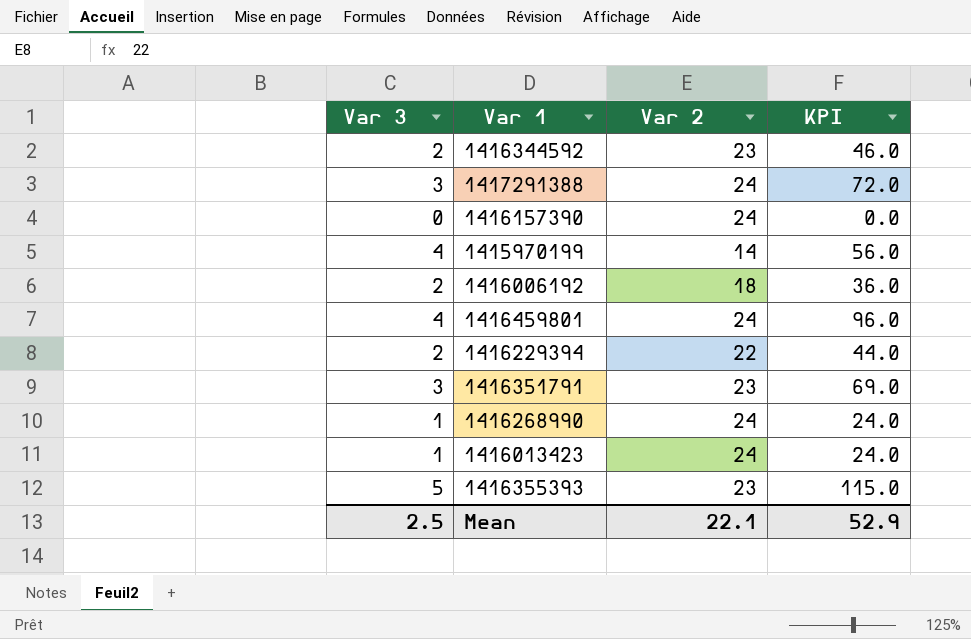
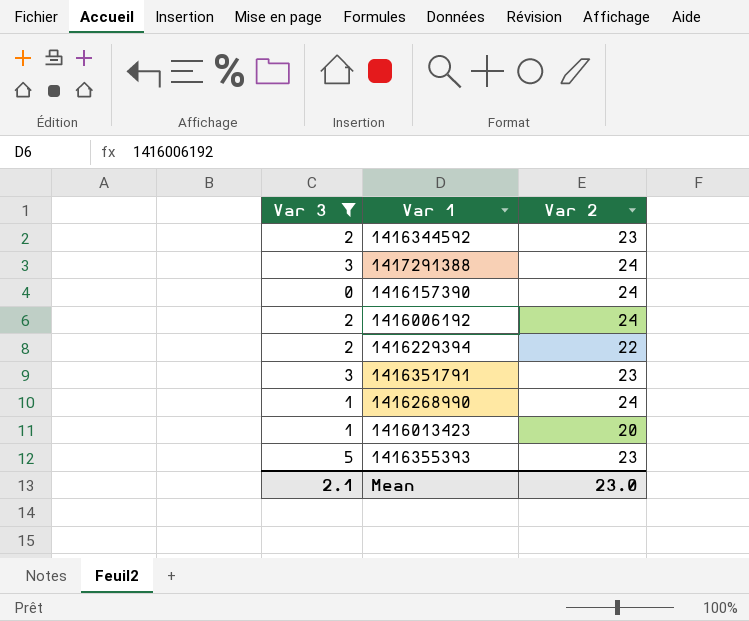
filter: none -> Var 3 != 4
column KPI | formula: [Var 3] * [Var 2] -> none
1416006192 | Var 2: 18 -> 24
1416013423 | Var 2: 24 -> 20
Mean | Var 3: 2.5 -> 2.1
Mean | Var 2: 22.1 -> 23.0

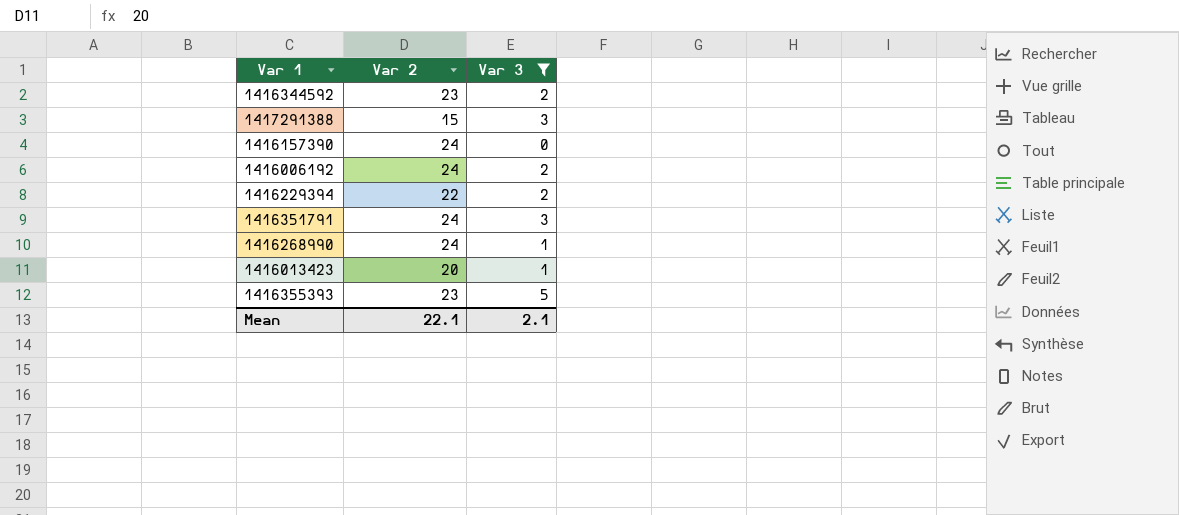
column Var 3 | position: 1 -> 3
1417291388 | Var 2: 24 -> 15
1416351791 | Var 2: 23 -> 24
Mean | Var 2: 23.0 -> 22.1

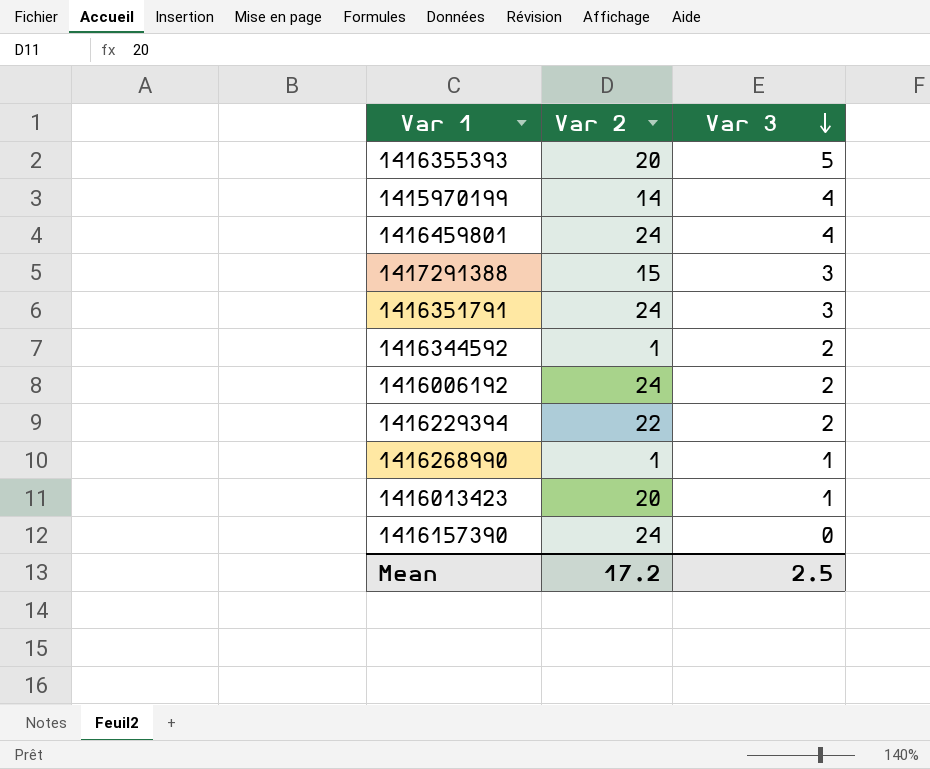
filter: Var 3 != 4 -> none
row order: none -> Var 3 descending
1416355393 | Var 2: 23 -> 20
1416344592 | Var 2: 23 -> 1
1416268990 | Var 2: 24 -> 1
Mean | Var 2: 22.1 -> 17.2
Mean | Var 3: 2.1 -> 2.5

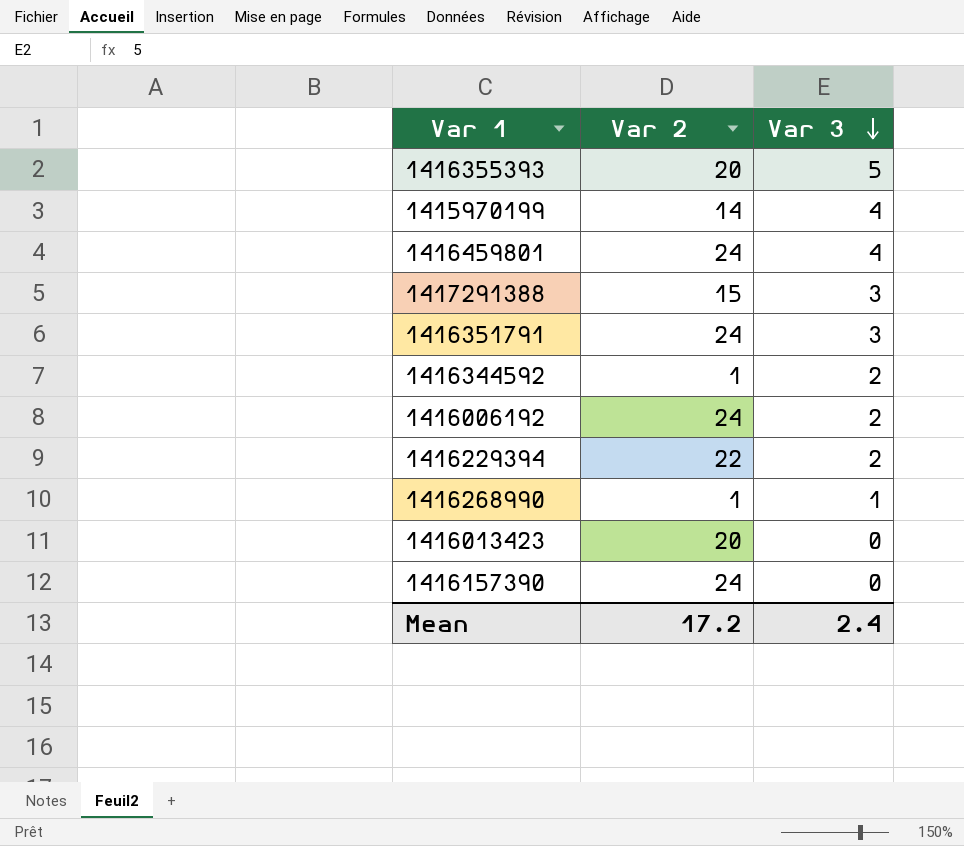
1416013423 | Var 3: 1 -> 0
Mean | Var 3: 2.5 -> 2.4

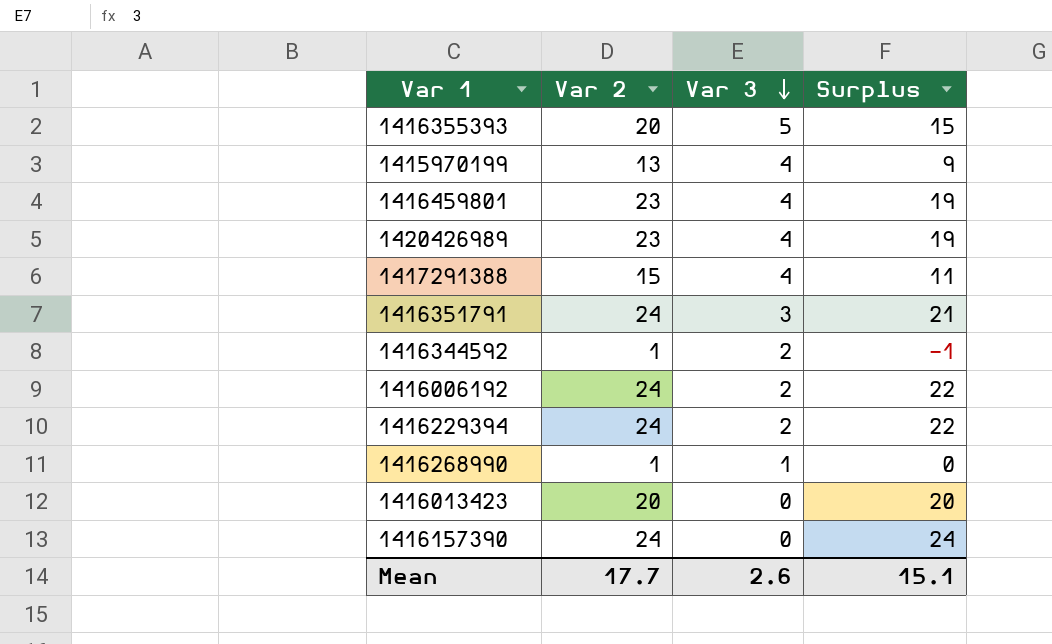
column Surplus | formula: none -> [Var 2] - [Var 3]
1415970199 | Var 2: 14 -> 13
1416459801 | Var 2: 24 -> 23
row 1420426989: none -> 23 | 4 | 19
1417291388 | Var 3: 3 -> 4
1416229394 | Var 2: 22 -> 24
Mean | Var 2: 17.2 -> 17.7
Mean | Var 3: 2.4 -> 2.6

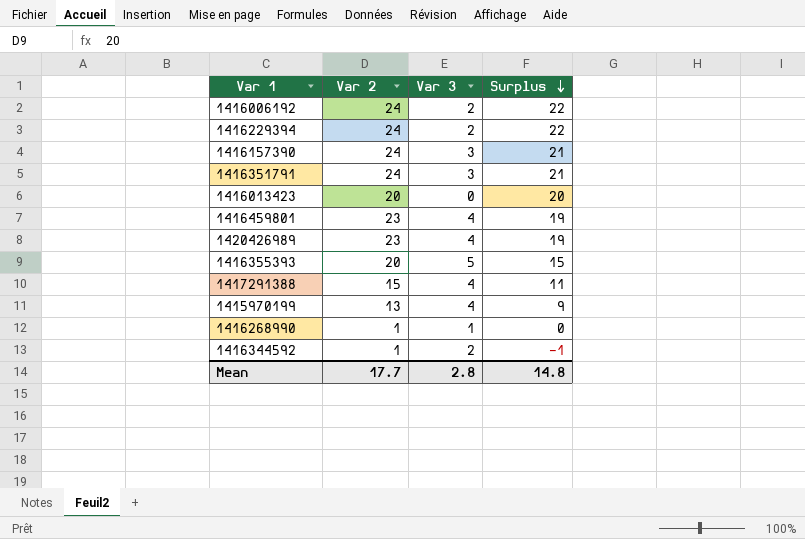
row order: Var 3 descending -> Surplus descending
1416157390 | Var 3: 0 -> 3
1416157390 | Surplus: 24 -> 21
Mean | Var 3: 2.6 -> 2.8
Mean | Surplus: 15.1 -> 14.8

